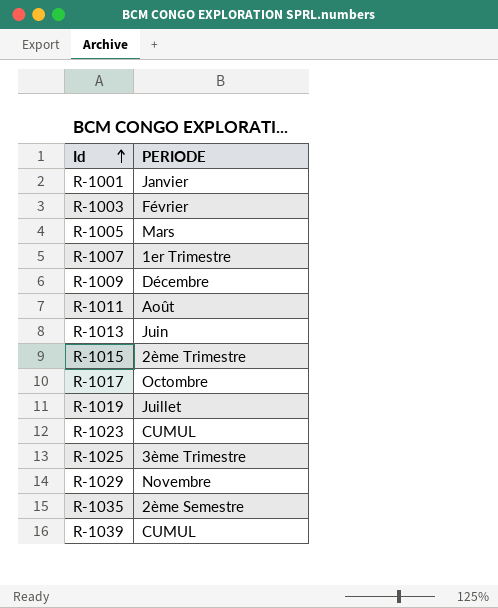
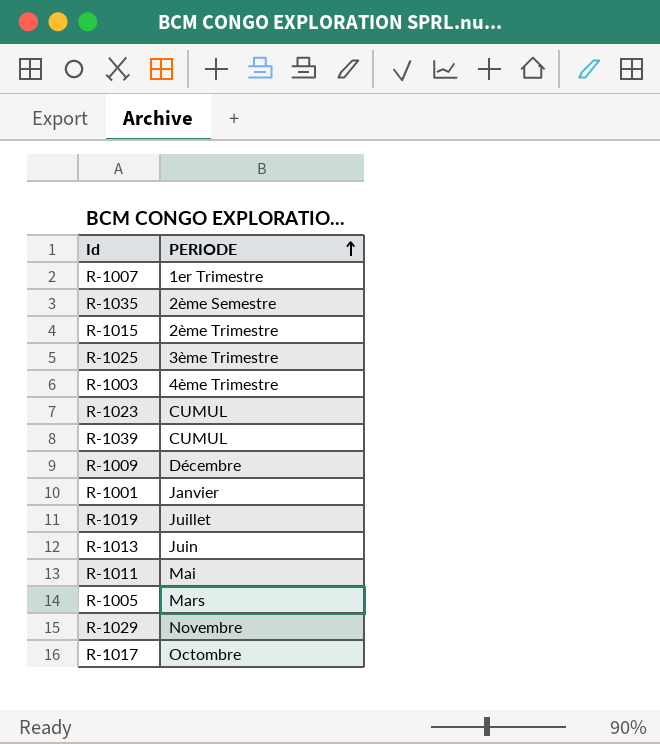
row order: Id ascending -> PERIODE ascending
R-1003 | PERIODE: Février -> 4ème Trimestre
R-1011 | PERIODE: Août -> Mai

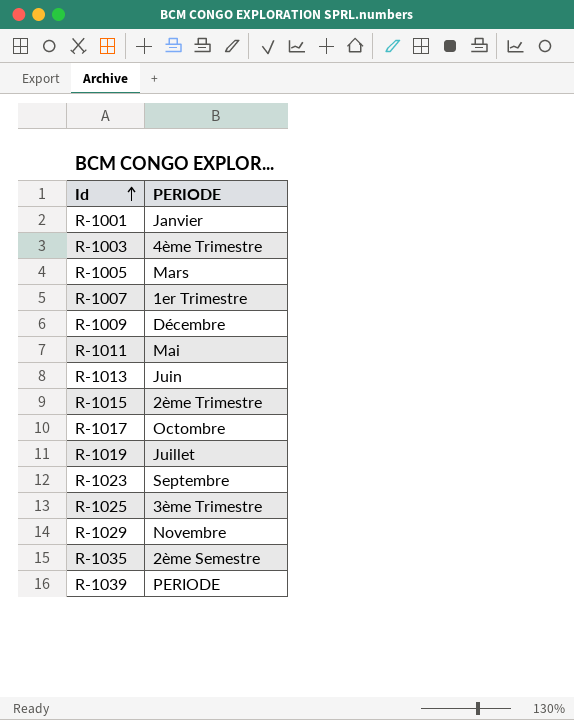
row order: PERIODE ascending -> Id ascending
R-1023 | PERIODE: CUMUL -> Septembre
R-1039 | PERIODE: CUMUL -> PERIODE

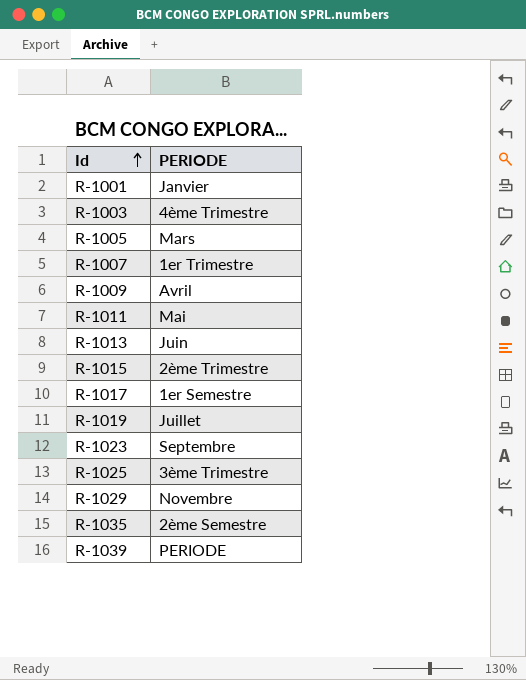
R-1009 | PERIODE: Décembre -> Avril
R-1017 | PERIODE: Octombre -> 1er Semestre

